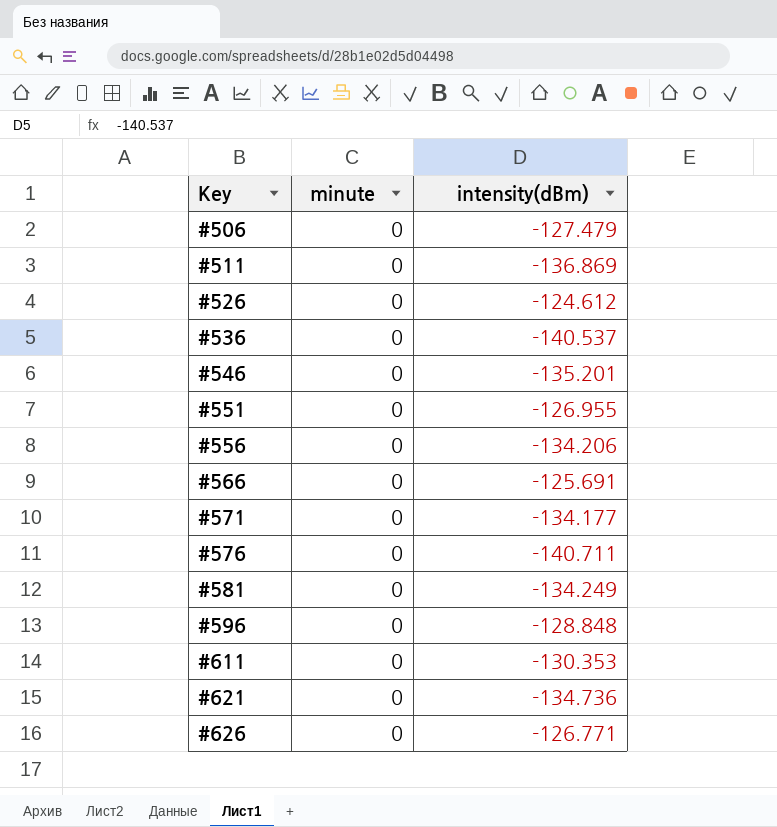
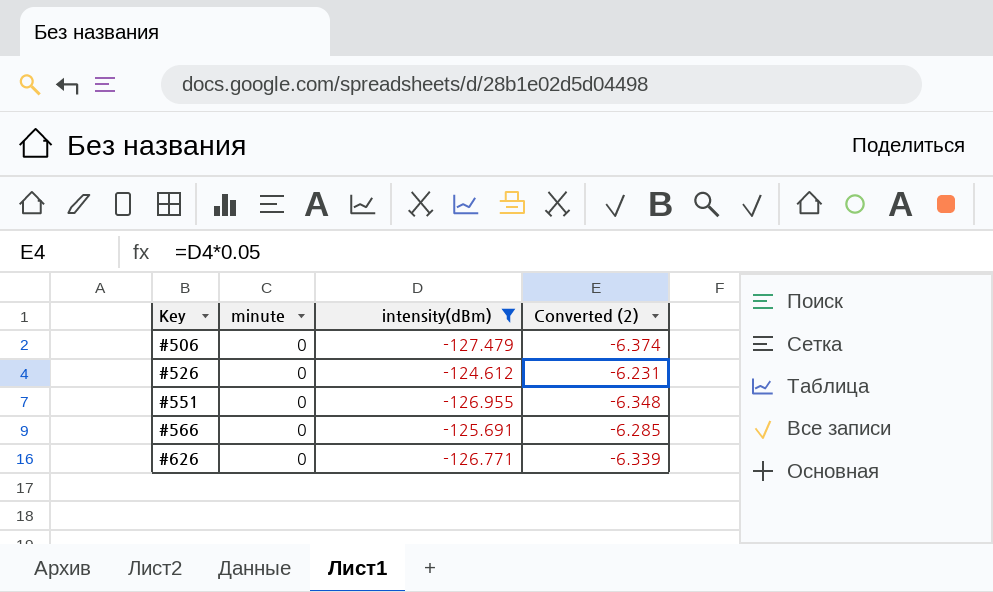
filter: none -> intensity(dBm) >= -127.479
column Converted (2) | formula: none -> [intensity(dBm)] * 0.05

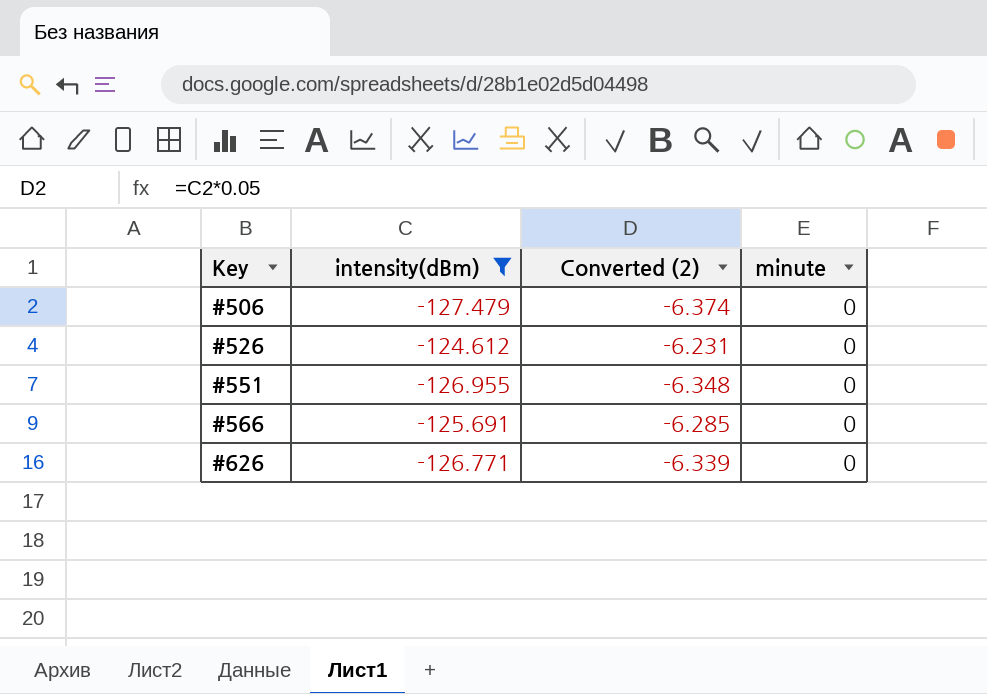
column minute | position: 2 -> 4

